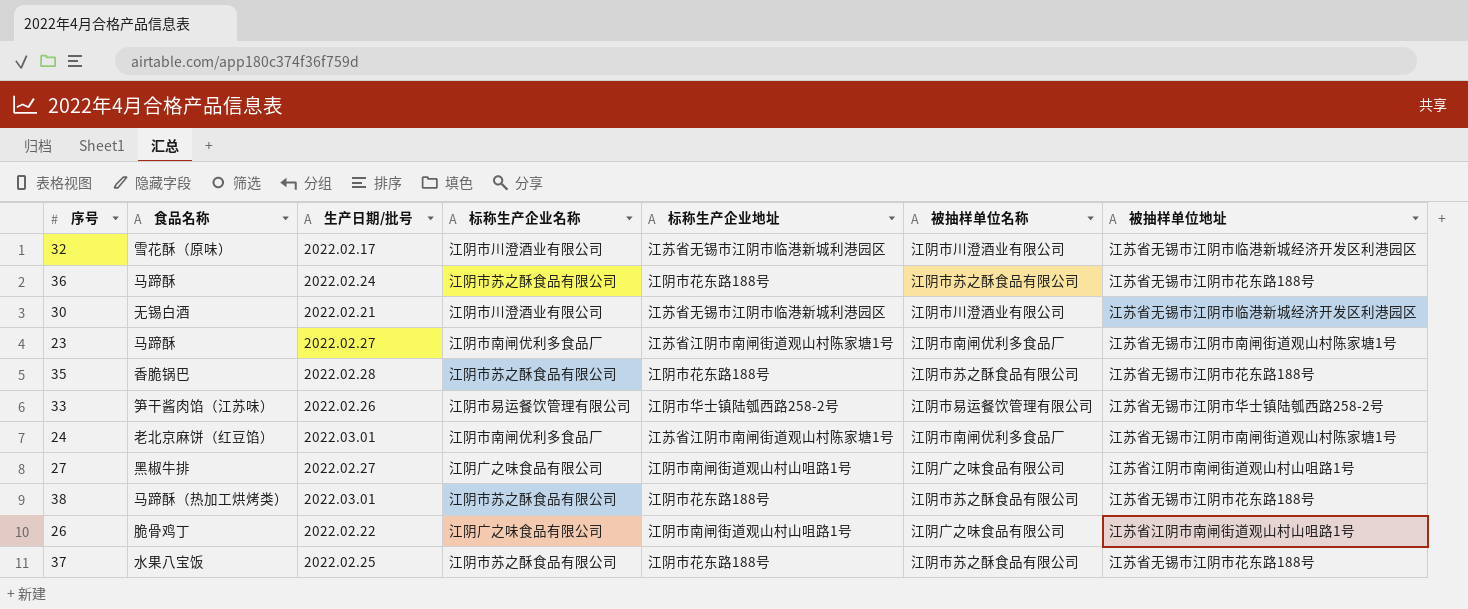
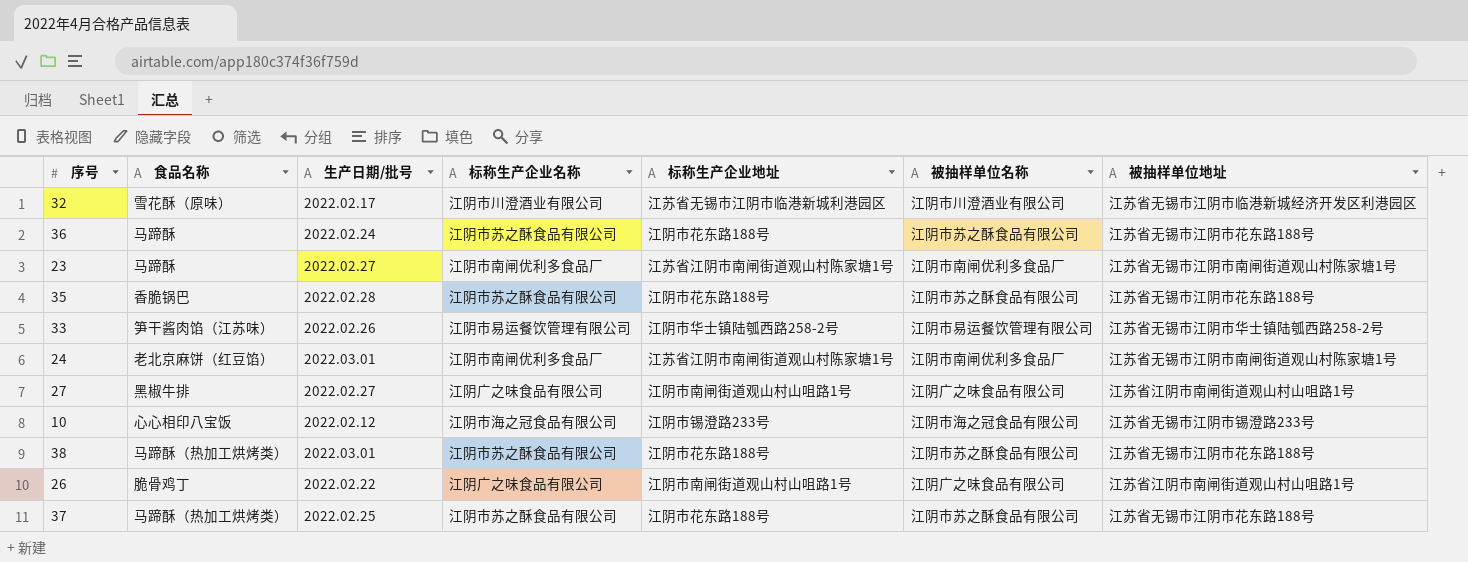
row 30: 无锡白酒 | 2022.02.21 | 江阴市川澄酒业有限公司 | 江苏省无锡市江阴市临港新城利港园区 | 江阴市川澄酒业有限公司 | 江苏省无锡市江阴市临港新城经济开发区利港园区 -> none
row 10: none -> 心心相印八宝饭 | 2022.02.12 | 江阴市海之冠食品有限公司 | 江阴市锡澄路233号 | 江阴市海之冠食品有限公司 | 江苏省无锡市江阴市锡澄路233号
37 | 食品名称: 水果八宝饭 -> 马蹄酥（热加工烘烤类）

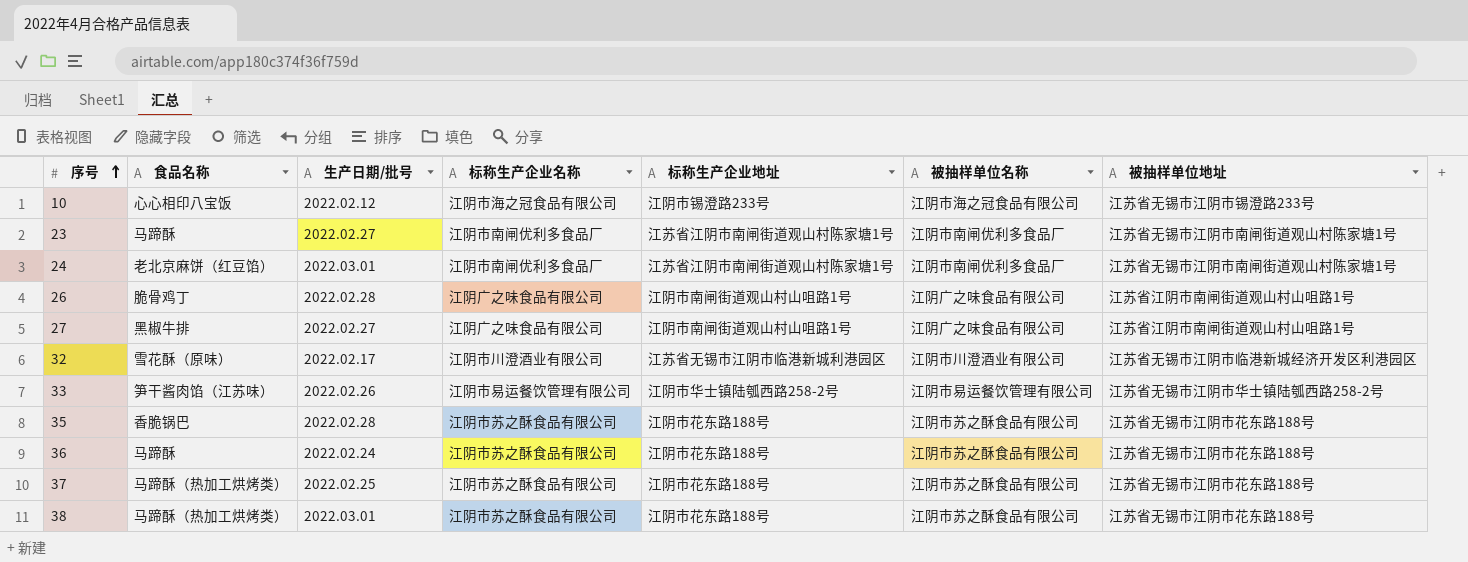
row order: none -> 序号 ascending
26 | 生产日期/批号: 2022.02.22 -> 2022.02.28

